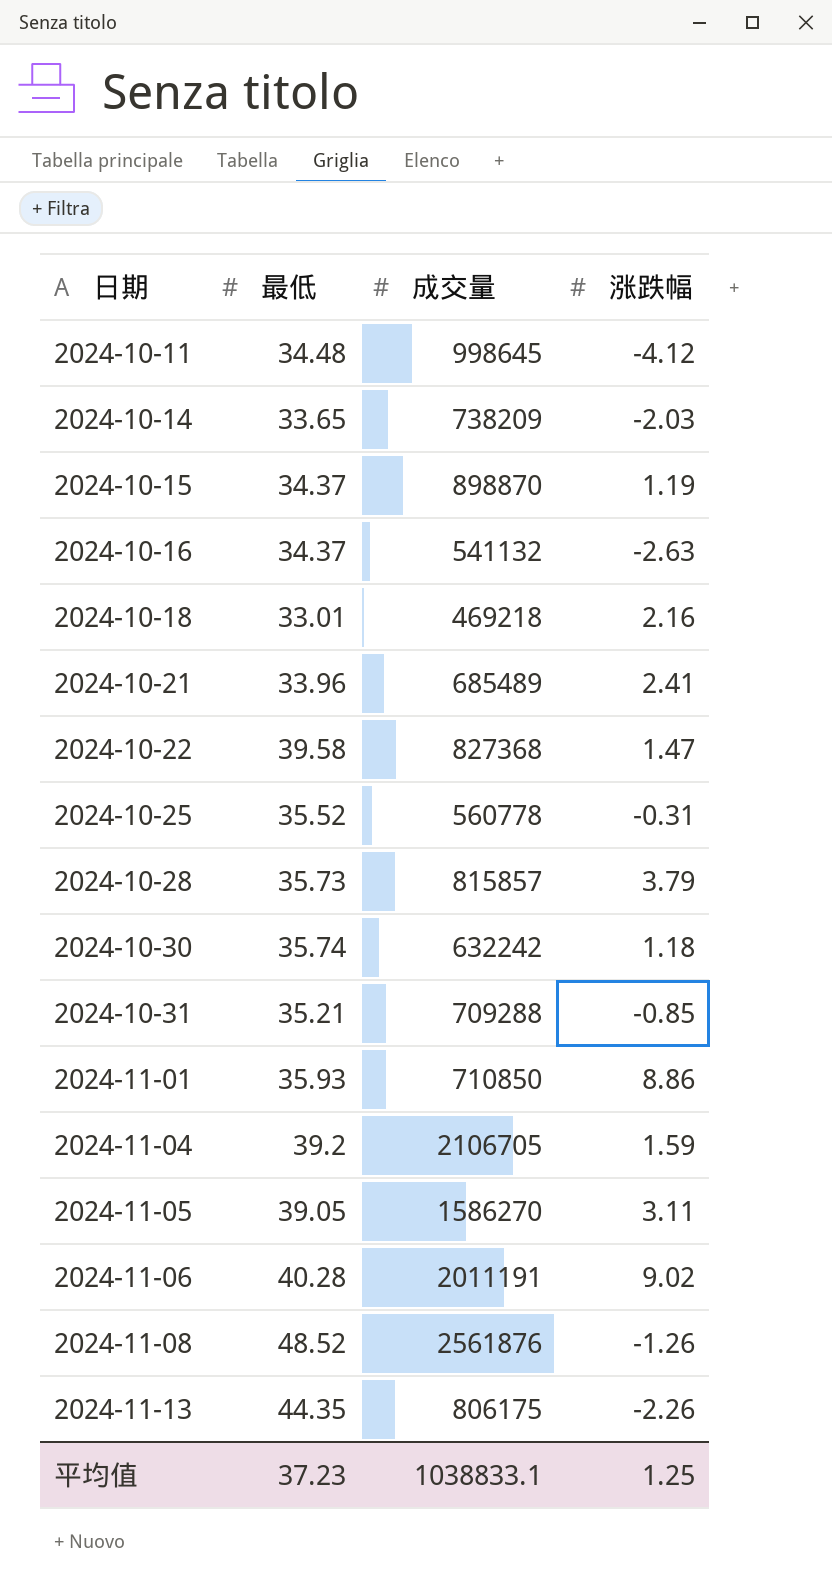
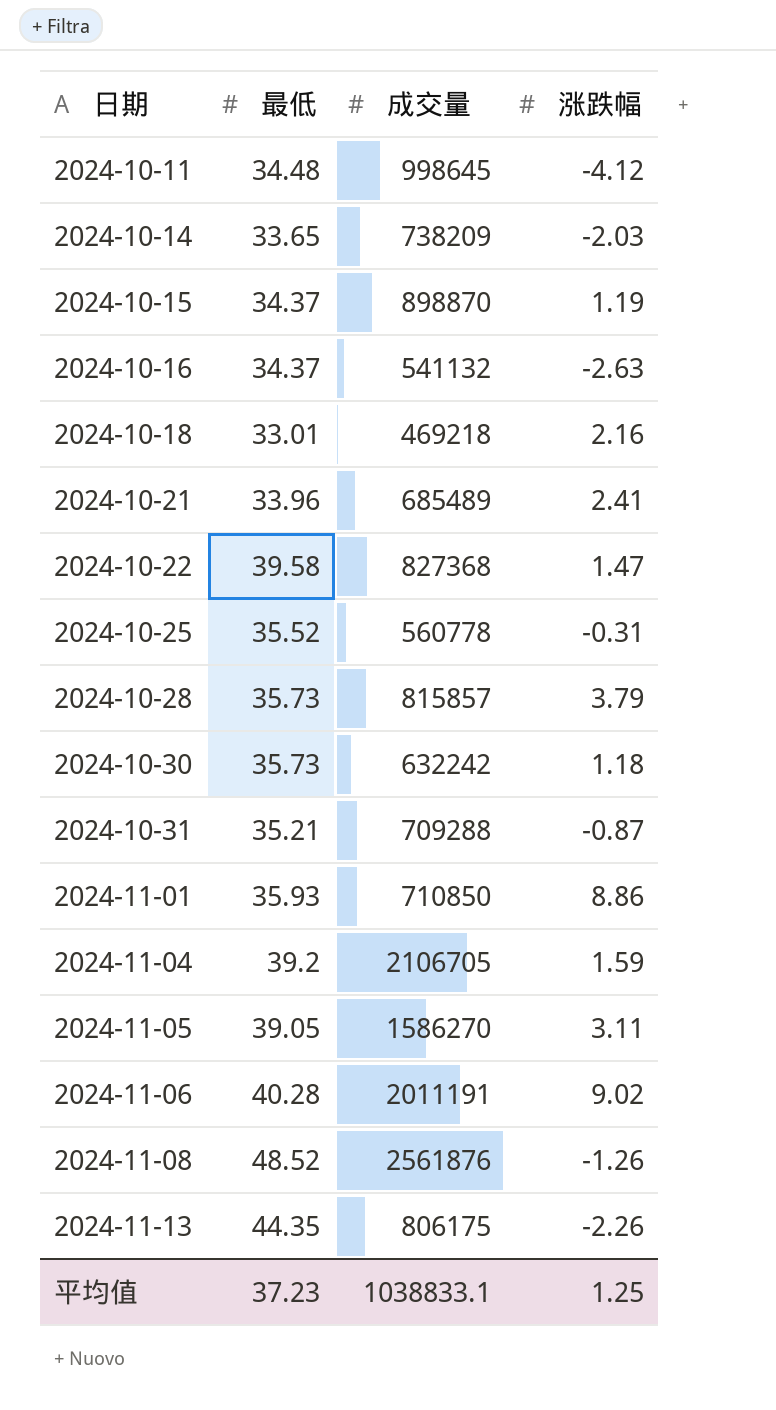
2024-10-30 | 最低: 35.74 -> 35.73
2024-10-31 | 涨跌幅: -0.85 -> -0.87

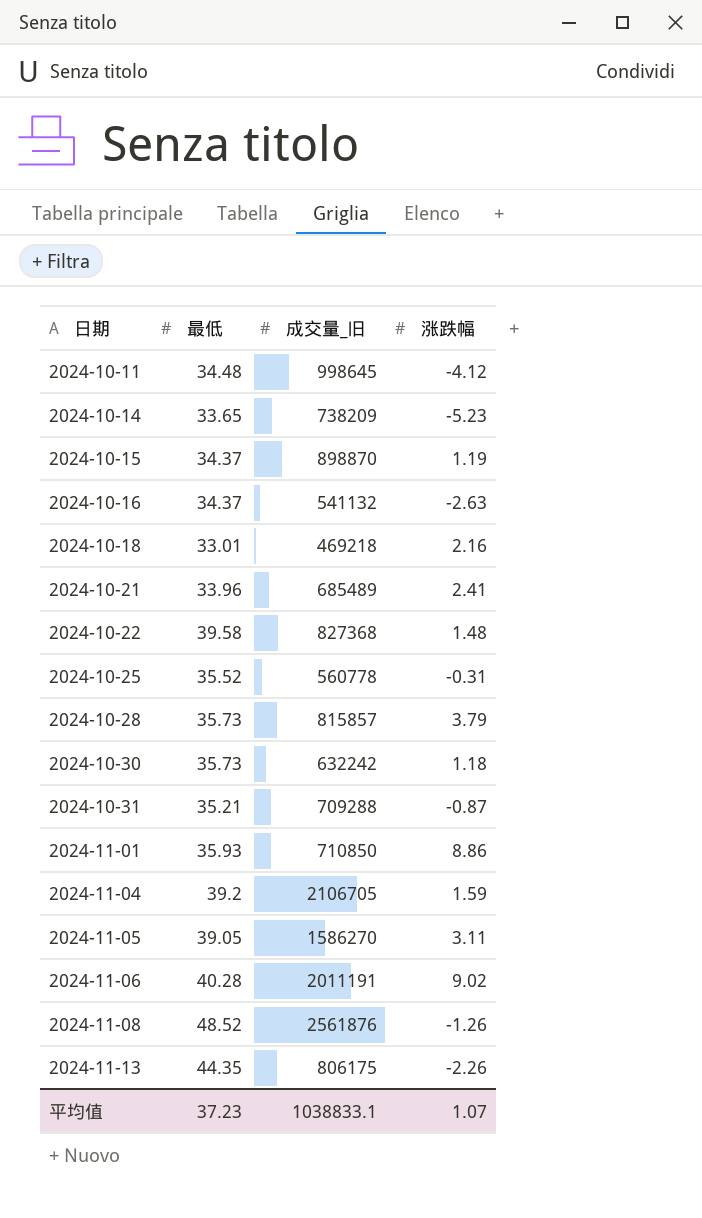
column name: 成交量 -> 成交量_旧
2024-10-14 | 涨跌幅: -2.03 -> -5.23
2024-10-22 | 涨跌幅: 1.47 -> 1.48
平均值 | 涨跌幅: 1.25 -> 1.07

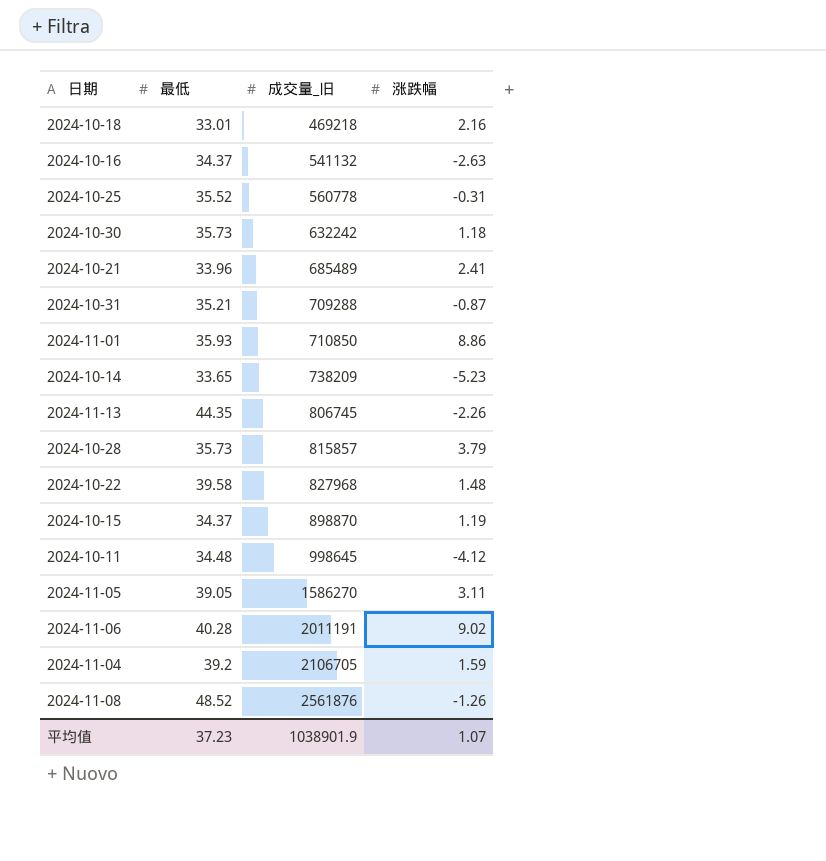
row order: 日期 ascending -> 成交量_旧 ascending
2024-11-13 | 成交量_旧: 806175 -> 806745
2024-10-22 | 成交量_旧: 827368 -> 827968
平均值 | 成交量_旧: 1038833.1 -> 1038901.9

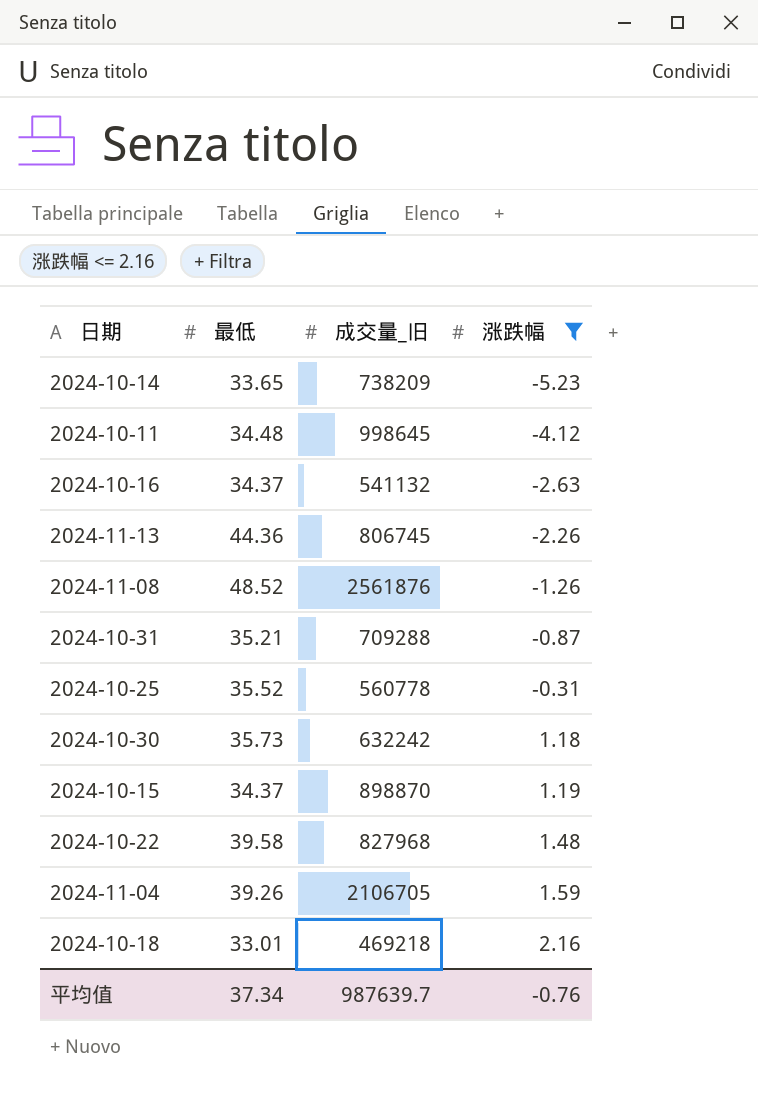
filter: none -> 涨跌幅 <= 2.16
row order: 成交量_旧 ascending -> 涨跌幅 ascending
2024-11-13 | 最低: 44.35 -> 44.36
2024-11-04 | 最低: 39.2 -> 39.26
平均值 | 最低: 37.23 -> 37.34
平均值 | 成交量_旧: 1038901.9 -> 987639.7
平均值 | 涨跌幅: 1.07 -> -0.76

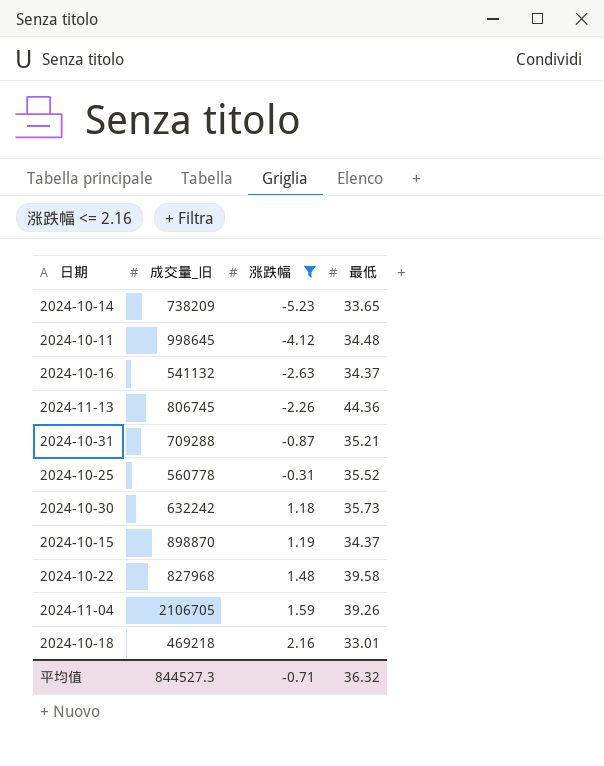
column 最低 | position: 2 -> 4
row 2024-11-08: 48.52 | 2561876 | -1.26 -> none
平均值 | 成交量_旧: 987639.7 -> 844527.3
平均值 | 涨跌幅: -0.76 -> -0.71
平均值 | 最低: 37.34 -> 36.32

